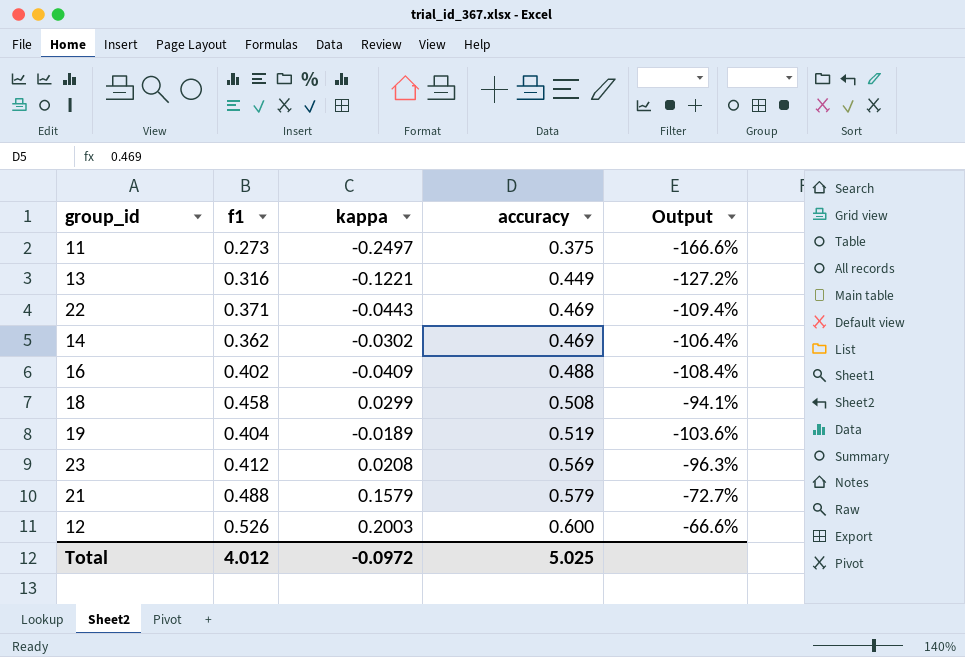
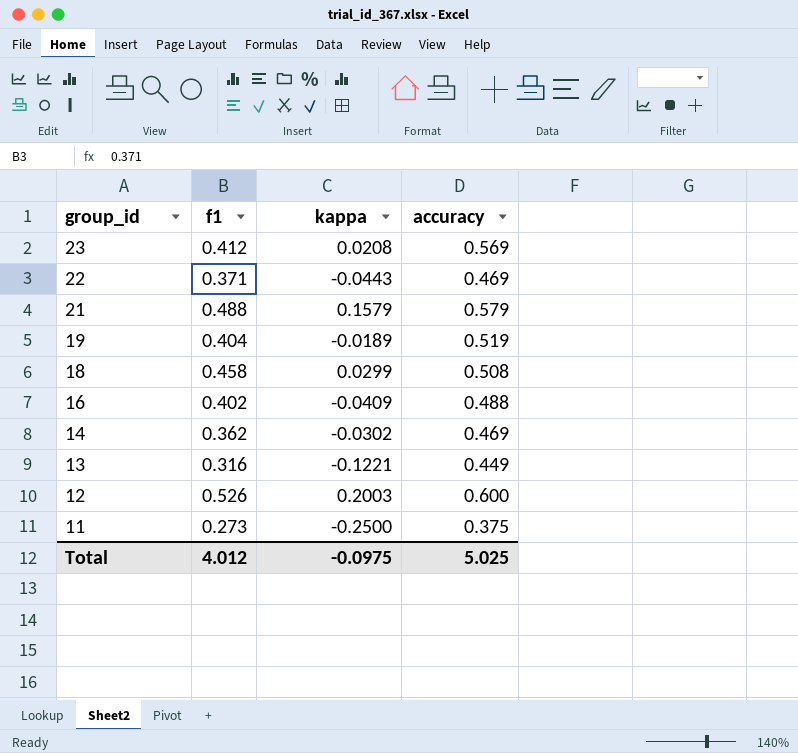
row order: accuracy ascending -> group_id descending
column Output | formula: ([kappa] - [accuracy]) / [accuracy] -> none
11 | kappa: -0.2497 -> -0.2500
Total | kappa: -0.0972 -> -0.0975

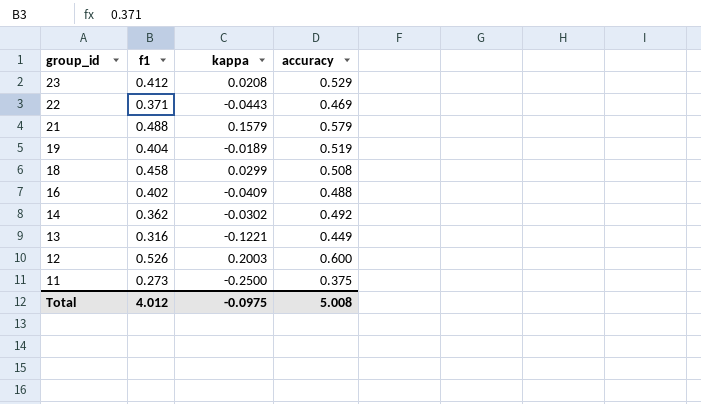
23 | accuracy: 0.569 -> 0.529
14 | accuracy: 0.469 -> 0.492
Total | accuracy: 5.025 -> 5.008

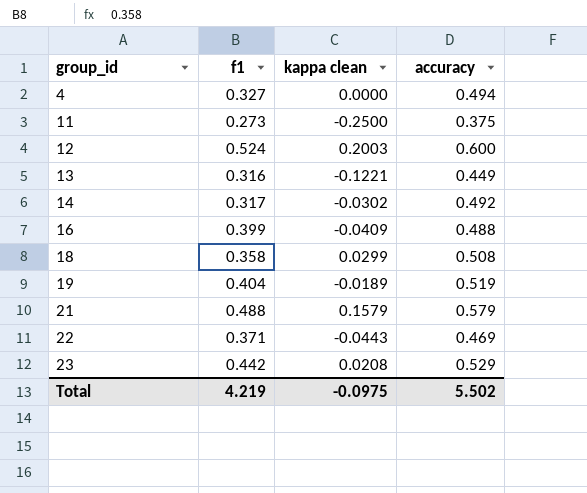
row order: group_id descending -> group_id ascending
column name: kappa -> kappa clean
row 4: none -> 0.327 | 0.0000 | 0.494
12 | f1: 0.526 -> 0.524
14 | f1: 0.362 -> 0.317
16 | f1: 0.402 -> 0.399
18 | f1: 0.458 -> 0.358
23 | f1: 0.412 -> 0.442
Total | f1: 4.012 -> 4.219
Total | accuracy: 5.008 -> 5.502

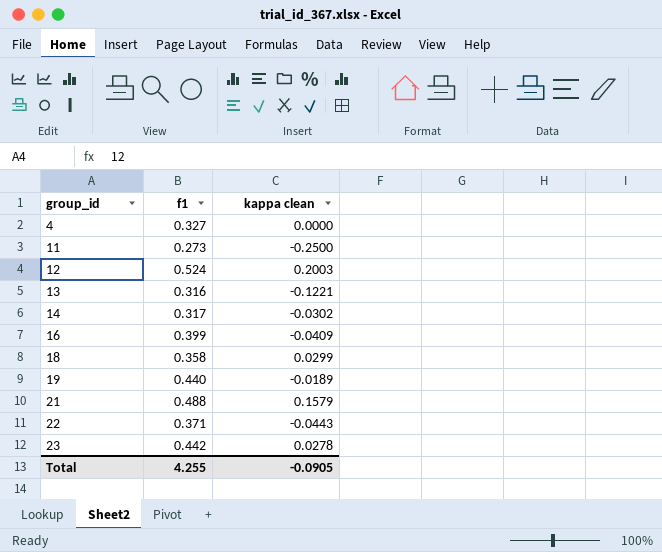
column accuracy | position: 4 -> none
19 | f1: 0.404 -> 0.440
23 | kappa clean: 0.0208 -> 0.0278
Total | f1: 4.219 -> 4.255
Total | kappa clean: -0.0975 -> -0.0905

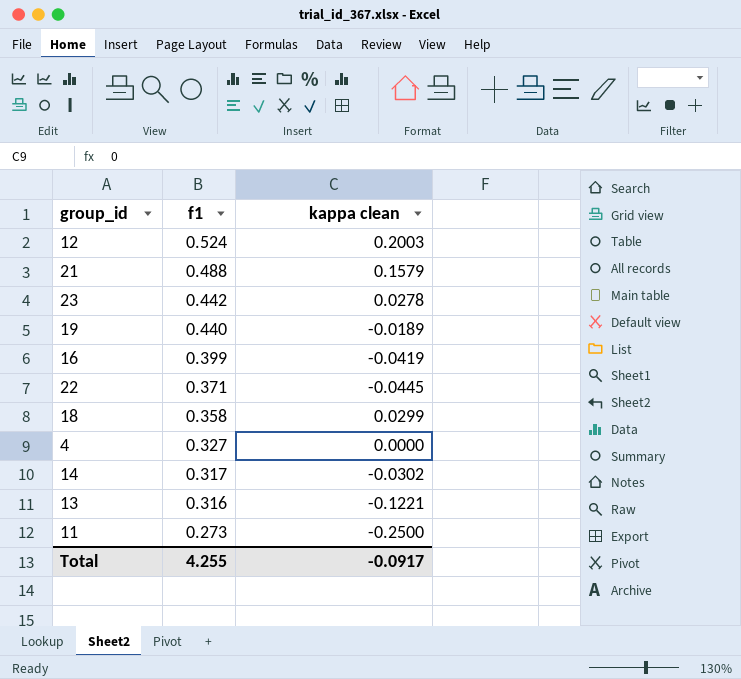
row order: group_id ascending -> f1 descending
16 | kappa clean: -0.0409 -> -0.0419
22 | kappa clean: -0.0443 -> -0.0445
Total | kappa clean: -0.0905 -> -0.0917

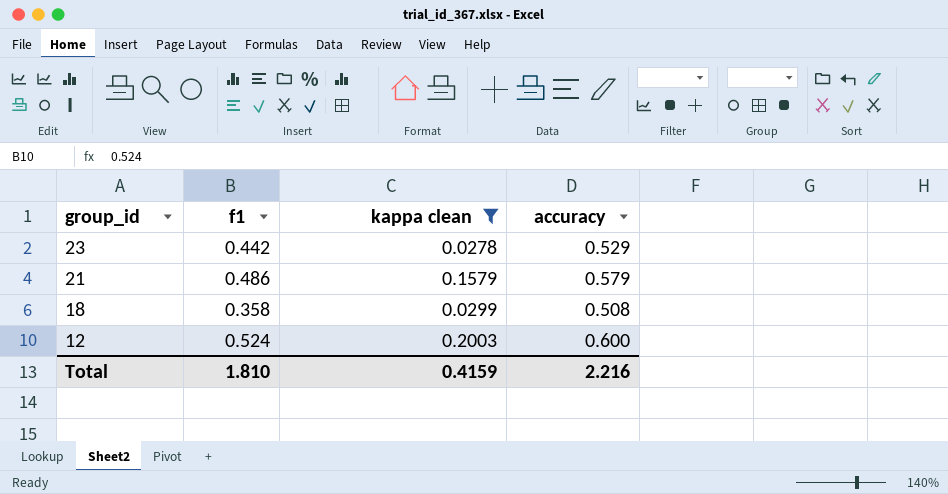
filter: none -> kappa clean >= 0.0278
row order: f1 descending -> group_id descending
column accuracy | position: none -> 4
21 | f1: 0.488 -> 0.486
Total | f1: 4.255 -> 1.810
Total | kappa clean: -0.0917 -> 0.4159

